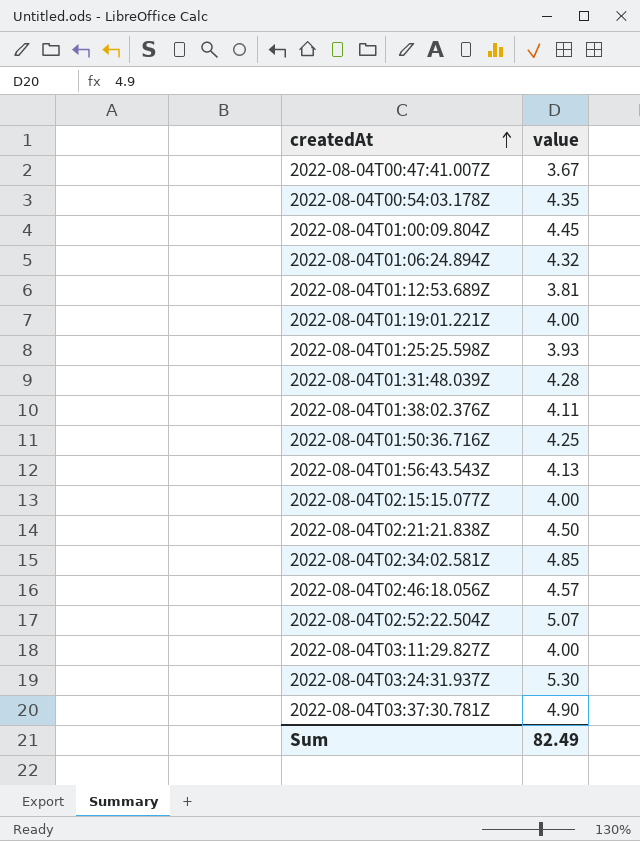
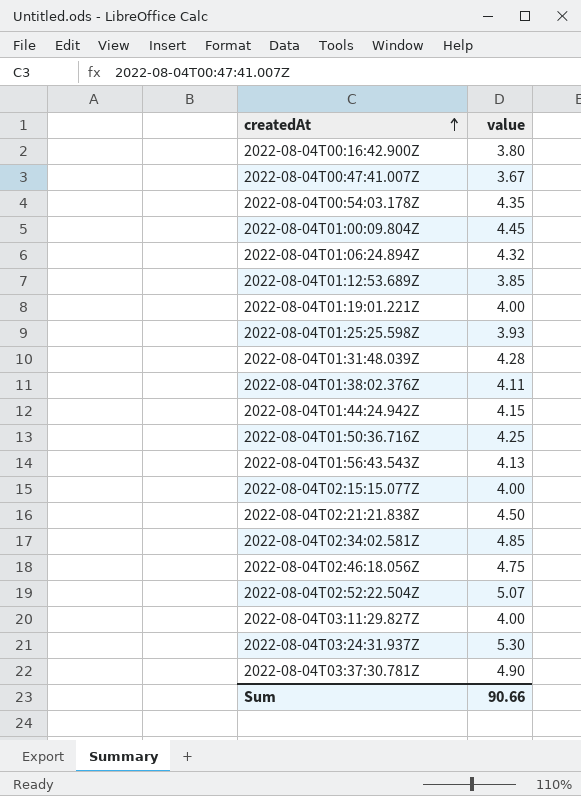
row 2022-08-04T00:16:42.900Z: none -> 3.80
2022-08-04T01:12:53.689Z | value: 3.81 -> 3.85
row 2022-08-04T01:44:24.942Z: none -> 4.15
2022-08-04T02:46:18.056Z | value: 4.57 -> 4.75
Sum | value: 82.49 -> 90.66

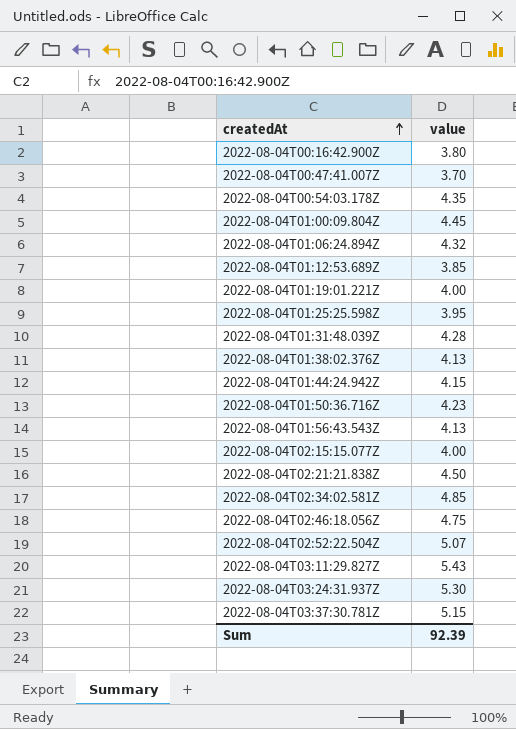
2022-08-04T00:47:41.007Z | value: 3.67 -> 3.70
2022-08-04T01:25:25.598Z | value: 3.93 -> 3.95
2022-08-04T01:38:02.376Z | value: 4.11 -> 4.13
2022-08-04T01:50:36.716Z | value: 4.25 -> 4.23
2022-08-04T03:11:29.827Z | value: 4.00 -> 5.43
2022-08-04T03:37:30.781Z | value: 4.90 -> 5.15
Sum | value: 90.66 -> 92.39

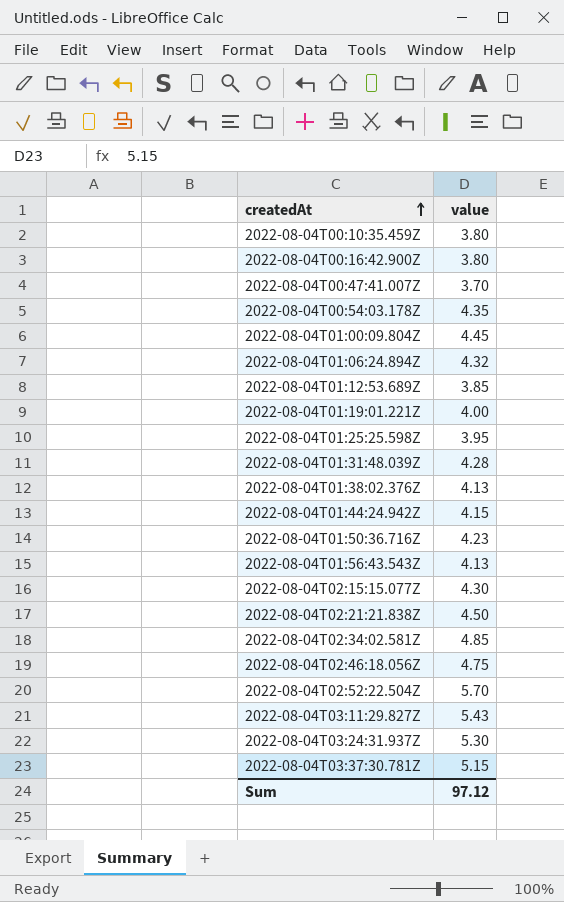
row 2022-08-04T00:10:35.459Z: none -> 3.80
2022-08-04T02:15:15.077Z | value: 4.00 -> 4.30
2022-08-04T02:52:22.504Z | value: 5.07 -> 5.70
Sum | value: 92.39 -> 97.12

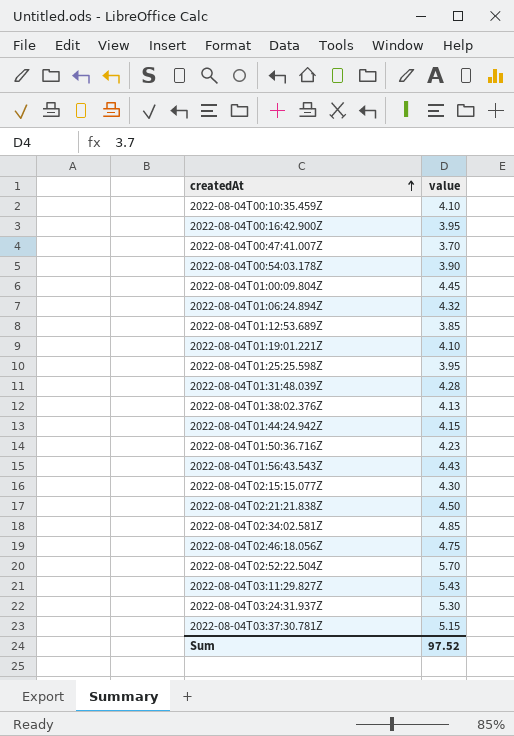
2022-08-04T00:10:35.459Z | value: 3.80 -> 4.10
2022-08-04T00:16:42.900Z | value: 3.80 -> 3.95
2022-08-04T00:54:03.178Z | value: 4.35 -> 3.90
2022-08-04T01:19:01.221Z | value: 4.00 -> 4.10
2022-08-04T01:56:43.543Z | value: 4.13 -> 4.43
Sum | value: 97.12 -> 97.52

